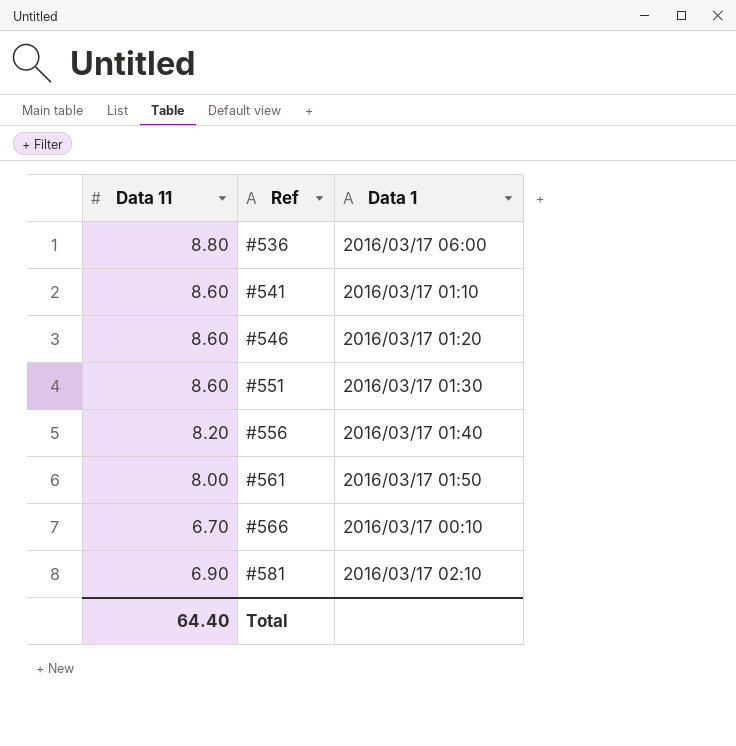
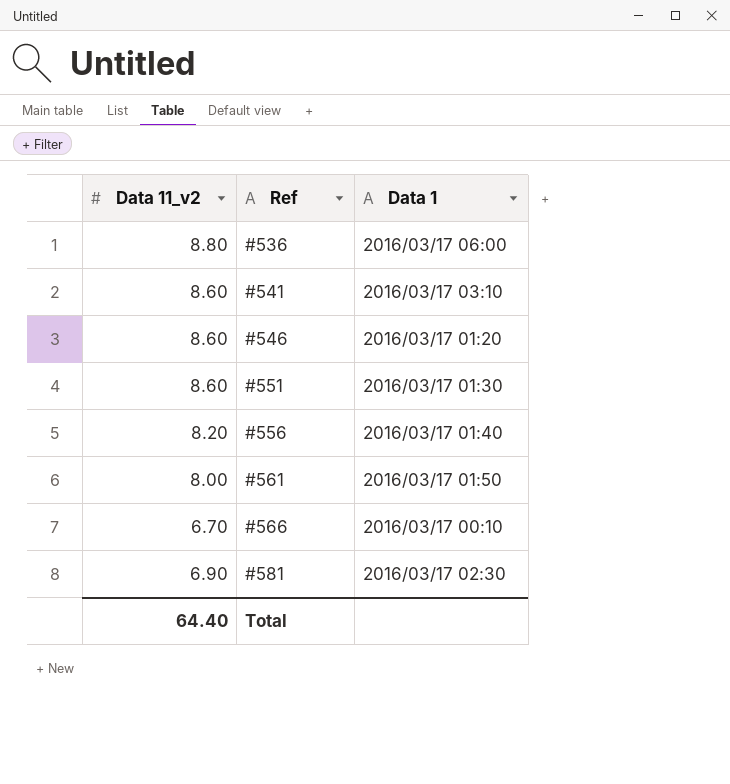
column name: Data 11 -> Data 11_v2
#541 | Data 1: 2016/03/17 01:10 -> 2016/03/17 03:10
#581 | Data 1: 2016/03/17 02:10 -> 2016/03/17 02:30

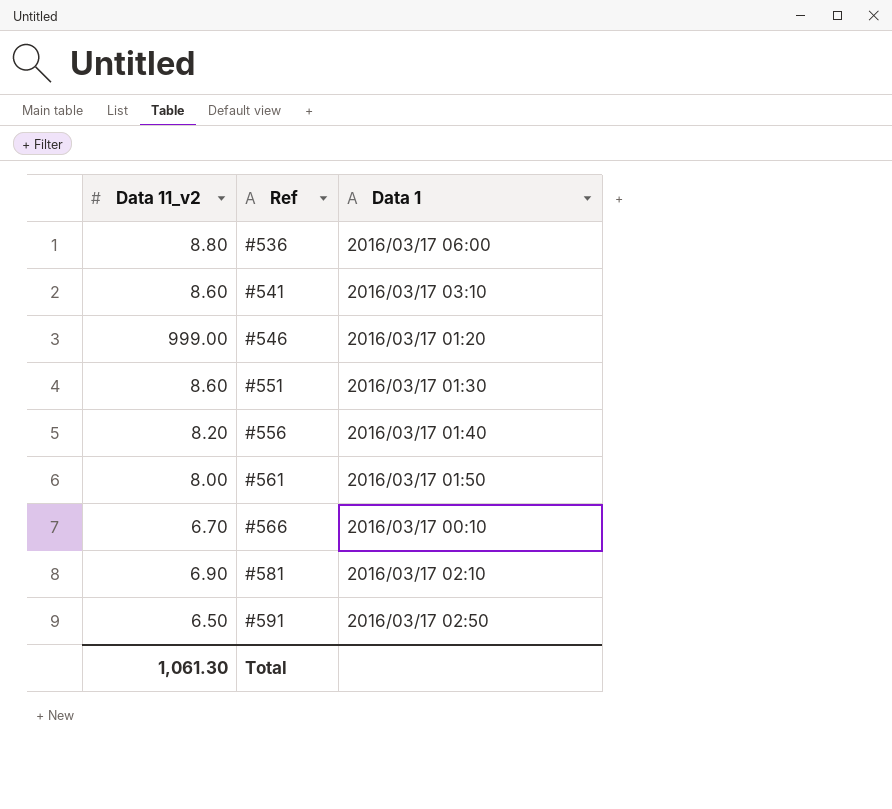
#546 | Data 11_v2: 8.60 -> 999.00
#581 | Data 1: 2016/03/17 02:30 -> 2016/03/17 02:10
row #591: none -> 6.50 | 2016/03/17 02:50
Total | Data 11_v2: 64.40 -> 1,061.30

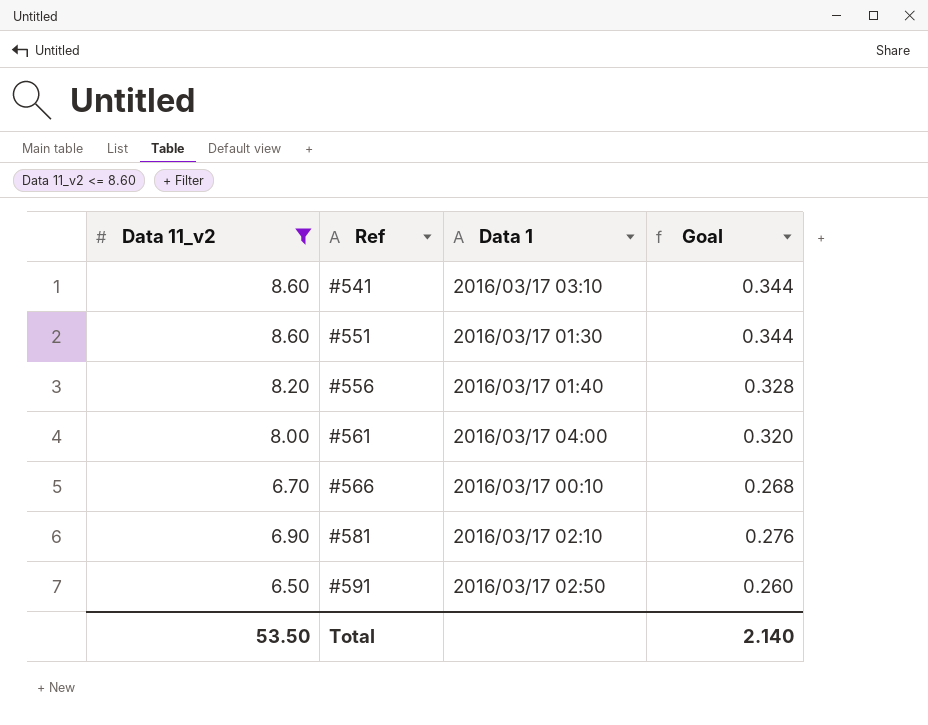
filter: none -> Data 11_v2 <= 8.60
column Goal | formula: none -> [Data 11_v2] * 0.04
#561 | Data 1: 2016/03/17 01:50 -> 2016/03/17 04:00
Total | Data 11_v2: 1,061.30 -> 53.50

